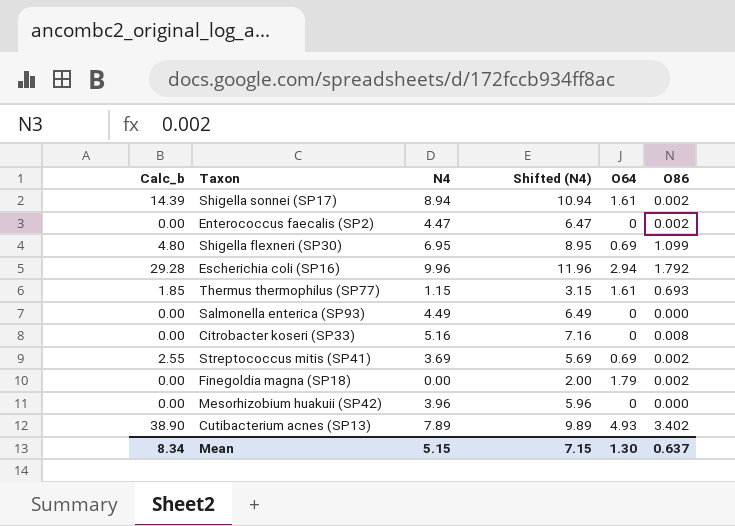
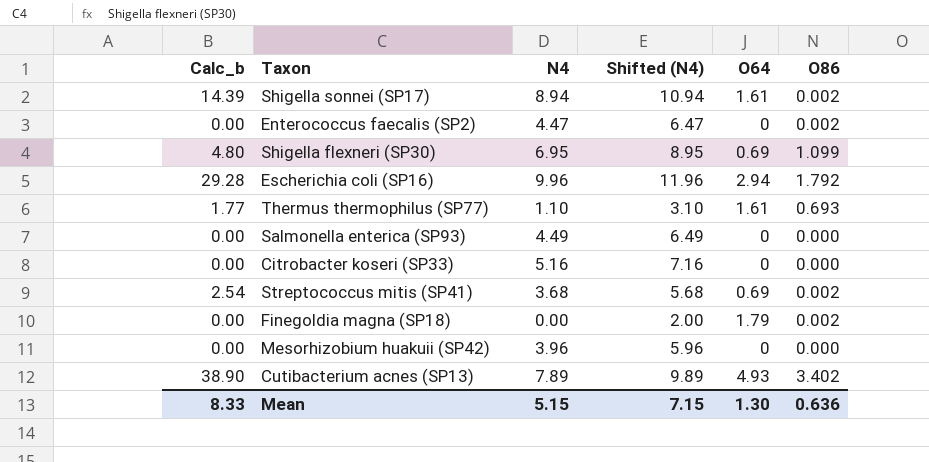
Thermus thermophilus (SP77) | Calc_b: 1.85 -> 1.77
Thermus thermophilus (SP77) | N4: 1.15 -> 1.10
Thermus thermophilus (SP77) | Shifted (N4): 3.15 -> 3.10
Citrobacter koseri (SP33) | O86: 0.008 -> 0.000
Streptococcus mitis (SP41) | Calc_b: 2.55 -> 2.54
Streptococcus mitis (SP41) | N4: 3.69 -> 3.68
Streptococcus mitis (SP41) | Shifted (N4): 5.69 -> 5.68
Mean | Calc_b: 8.34 -> 8.33
Mean | O86: 0.637 -> 0.636

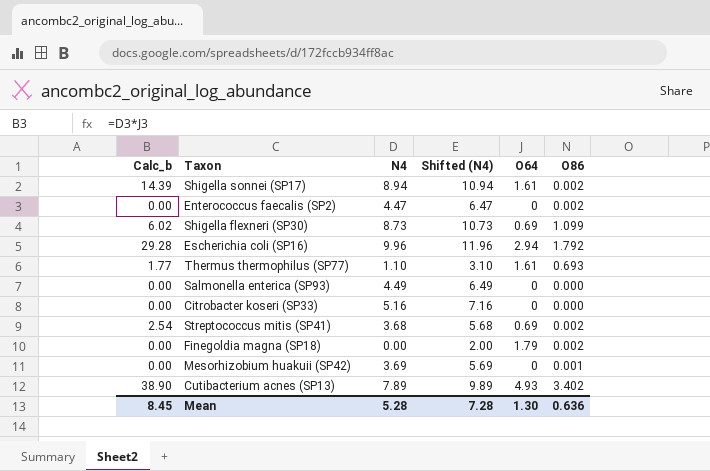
Shigella flexneri (SP30) | Calc_b: 4.80 -> 6.02
Shigella flexneri (SP30) | N4: 6.95 -> 8.73
Shigella flexneri (SP30) | Shifted (N4): 8.95 -> 10.73
Mesorhizobium huakuii (SP42) | N4: 3.96 -> 3.69
Mesorhizobium huakuii (SP42) | Shifted (N4): 5.96 -> 5.69
Mesorhizobium huakuii (SP42) | O86: 0.000 -> 0.001
Mean | Calc_b: 8.33 -> 8.45
Mean | N4: 5.15 -> 5.28
Mean | Shifted (N4): 7.15 -> 7.28

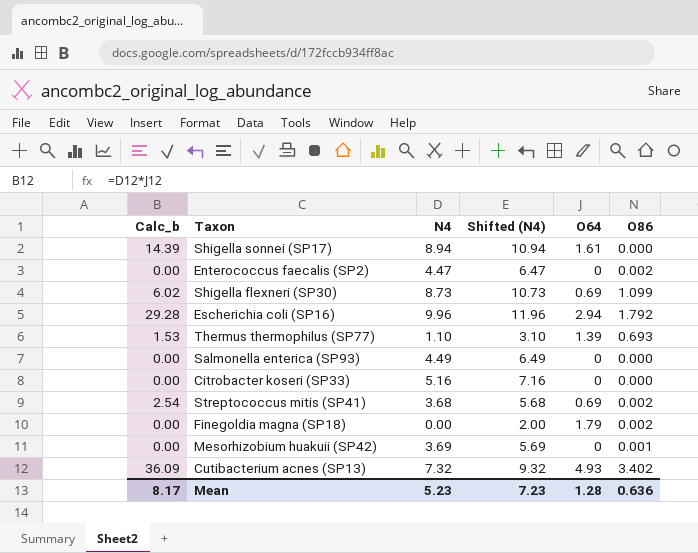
Shigella sonnei (SP17) | O86: 0.002 -> 0.000
Thermus thermophilus (SP77) | Calc_b: 1.77 -> 1.53
Thermus thermophilus (SP77) | O64: 1.61 -> 1.39
Cutibacterium acnes (SP13) | Calc_b: 38.90 -> 36.09
Cutibacterium acnes (SP13) | N4: 7.89 -> 7.32
Cutibacterium acnes (SP13) | Shifted (N4): 9.89 -> 9.32
Mean | Calc_b: 8.45 -> 8.17
Mean | N4: 5.28 -> 5.23
Mean | Shifted (N4): 7.28 -> 7.23
Mean | O64: 1.30 -> 1.28

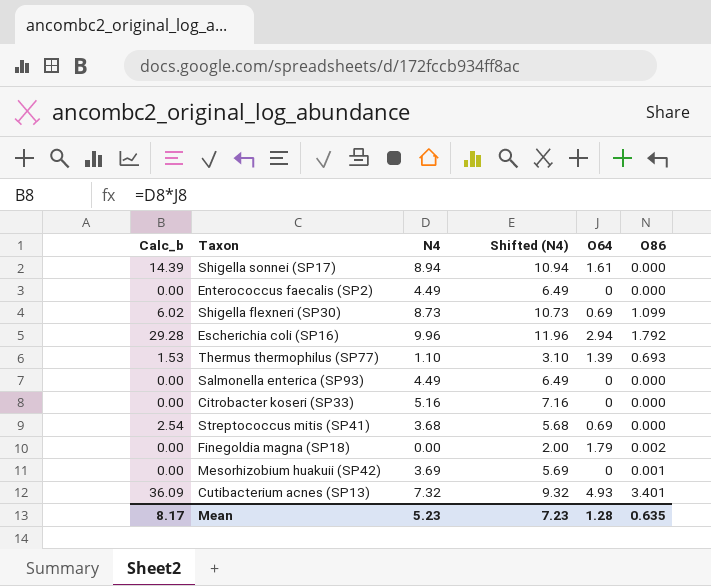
Enterococcus faecalis (SP2) | N4: 4.47 -> 4.49
Enterococcus faecalis (SP2) | Shifted (N4): 6.47 -> 6.49
Enterococcus faecalis (SP2) | O86: 0.002 -> 0.000
Streptococcus mitis (SP41) | O86: 0.002 -> 0.000
Cutibacterium acnes (SP13) | O86: 3.402 -> 3.401
Mean | O86: 0.636 -> 0.635

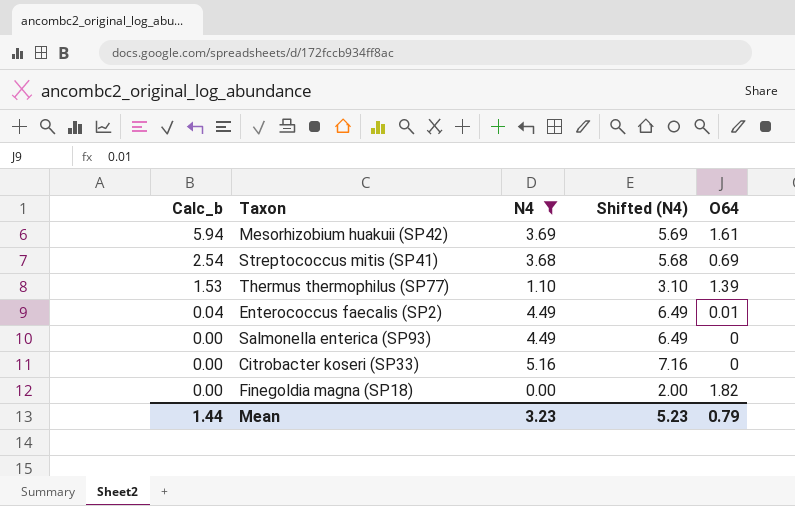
filter: none -> N4 <= 5.16
row order: none -> Calc_b descending
column O86 | position: 6 -> none
Mesorhizobium huakuii (SP42) | Calc_b: 0.00 -> 5.94
Mesorhizobium huakuii (SP42) | O64: 0 -> 1.61
Enterococcus faecalis (SP2) | Calc_b: 0.00 -> 0.04
Enterococcus faecalis (SP2) | O64: 0 -> 0.01
Finegoldia magna (SP18) | O64: 1.79 -> 1.82
Mean | Calc_b: 8.17 -> 1.44
Mean | N4: 5.23 -> 3.23
Mean | Shifted (N4): 7.23 -> 5.23
Mean | O64: 1.28 -> 0.79

